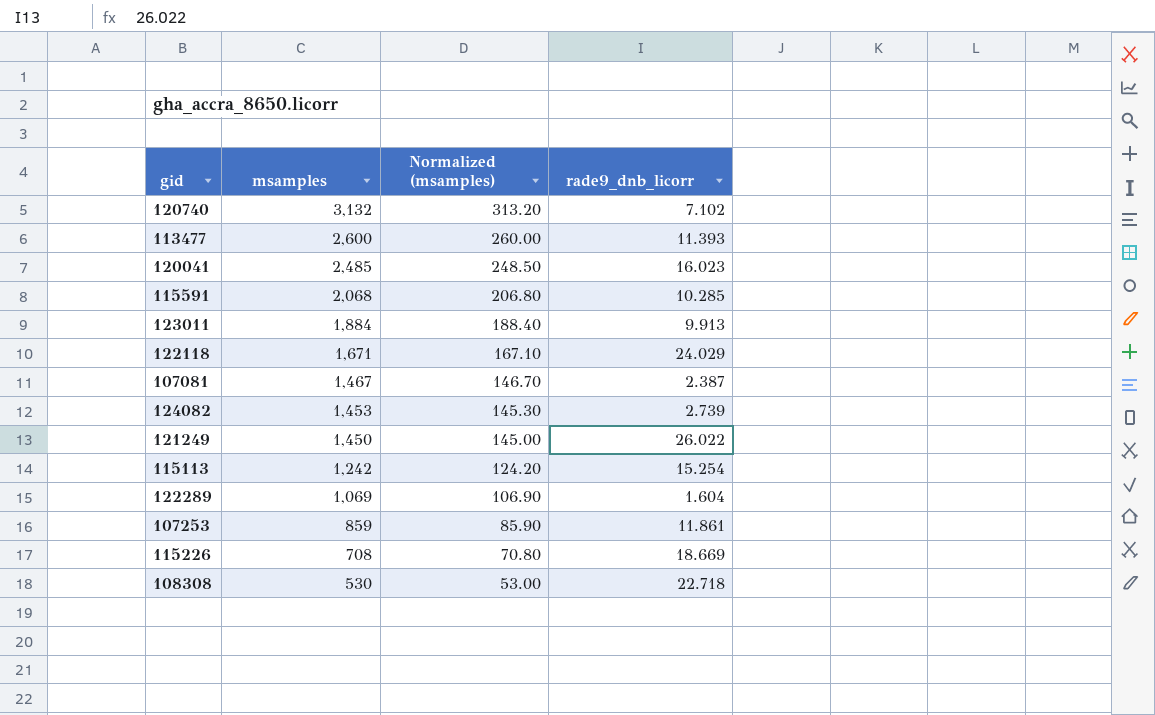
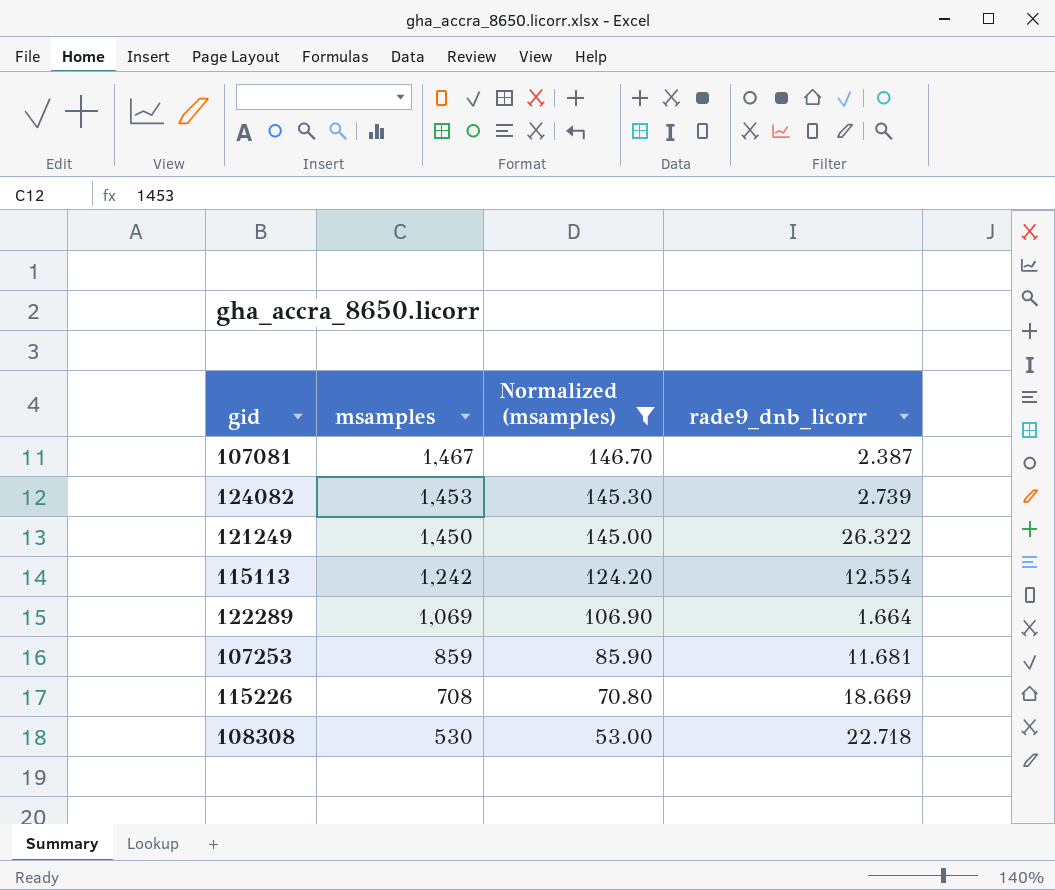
filter: none -> Normalized (msamples) <= 146.70
121249 | rade9_dnb_licorr: 26.022 -> 26.322
115113 | rade9_dnb_licorr: 15.254 -> 12.554
122289 | rade9_dnb_licorr: 1.604 -> 1.664
107253 | rade9_dnb_licorr: 11.861 -> 11.681

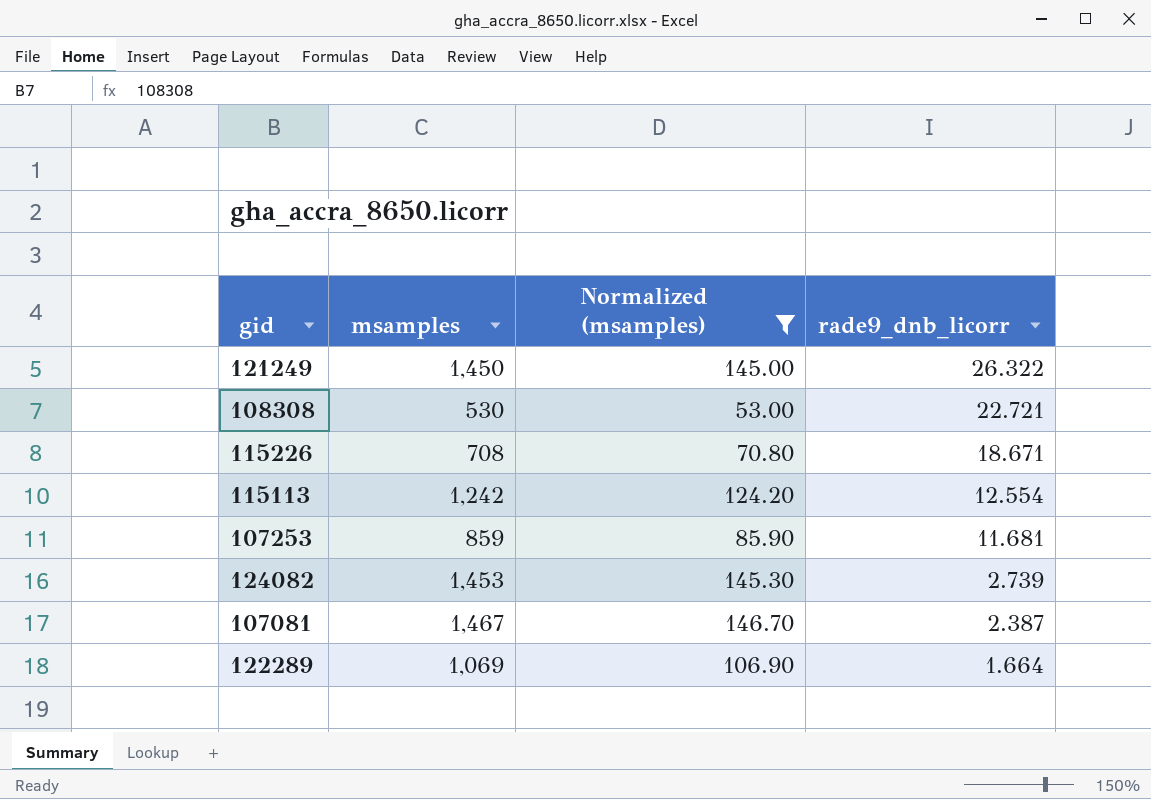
row order: msamples descending -> rade9_dnb_licorr descending
108308 | rade9_dnb_licorr: 22.718 -> 22.721
115226 | rade9_dnb_licorr: 18.669 -> 18.671

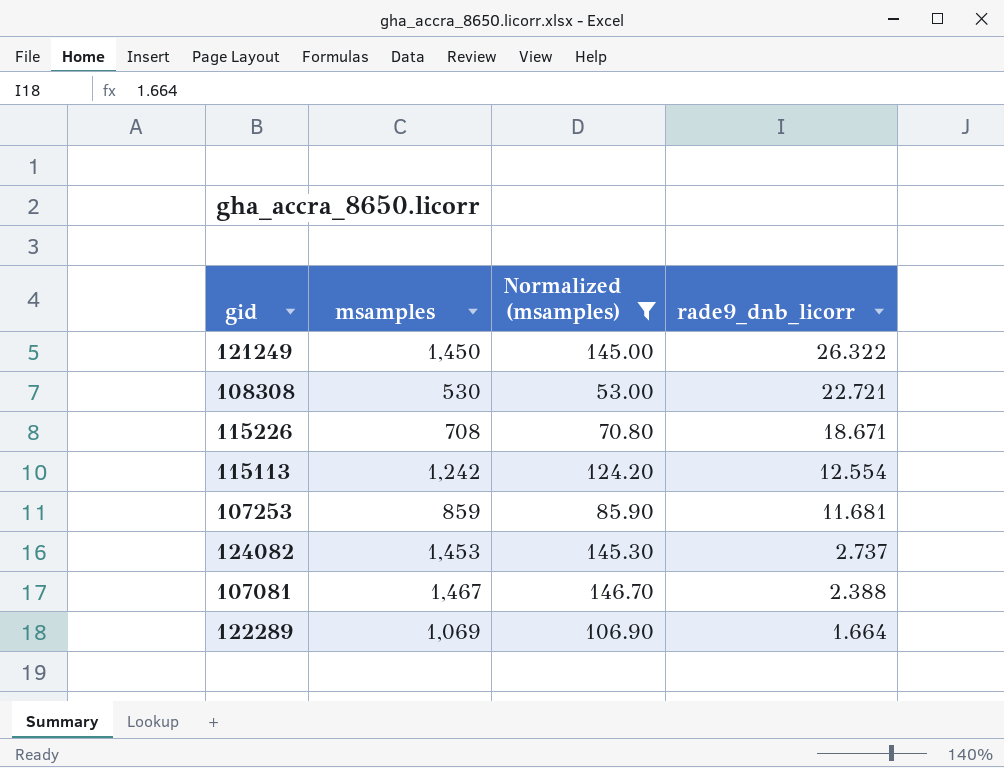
124082 | rade9_dnb_licorr: 2.739 -> 2.737
107081 | rade9_dnb_licorr: 2.387 -> 2.388

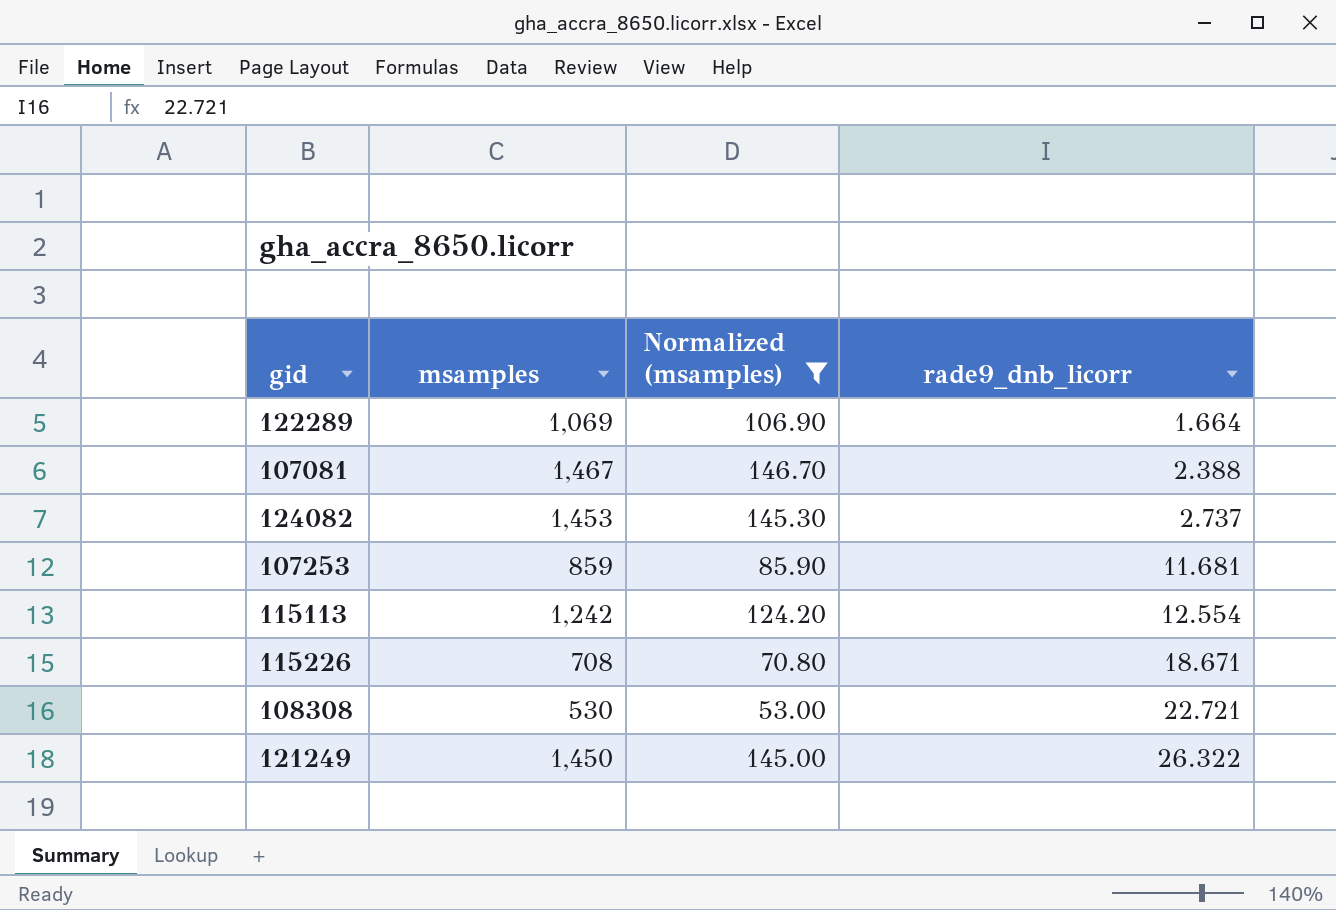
row order: rade9_dnb_licorr descending -> rade9_dnb_licorr ascending

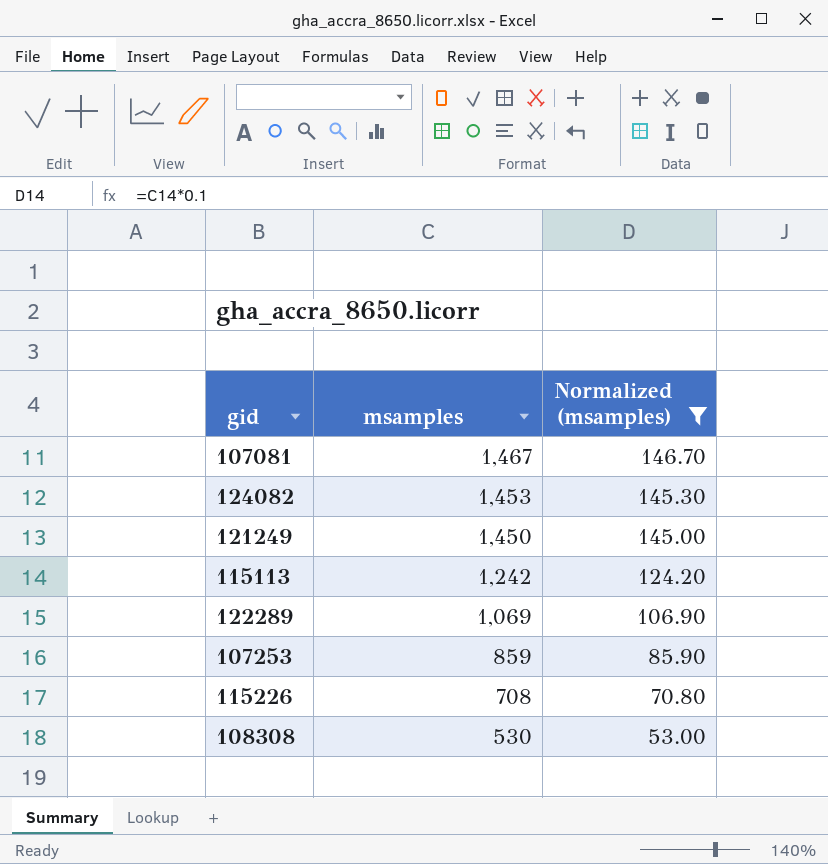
row order: rade9_dnb_licorr ascending -> msamples descending
column rade9_dnb_licorr | position: 4 -> none

